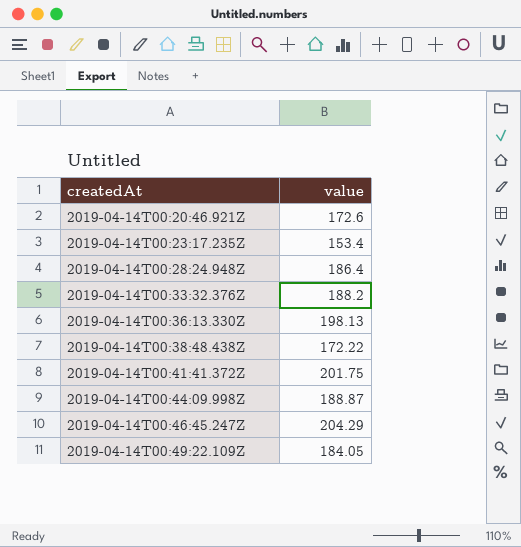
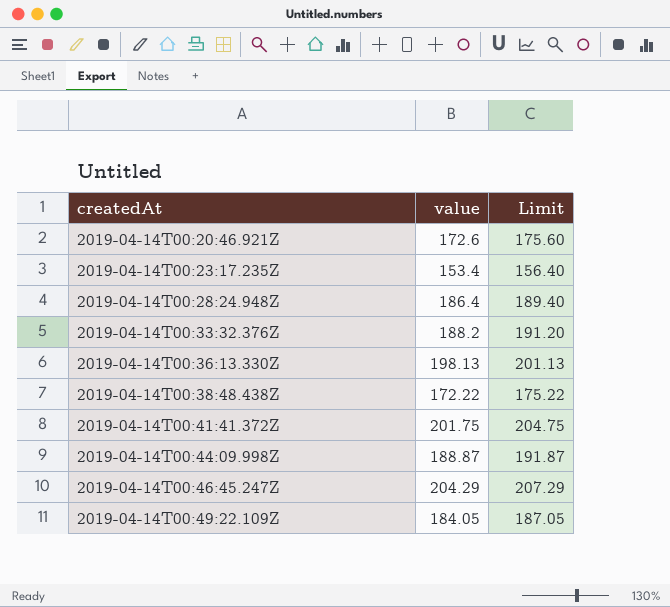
column Limit | formula: none -> [value] + 3

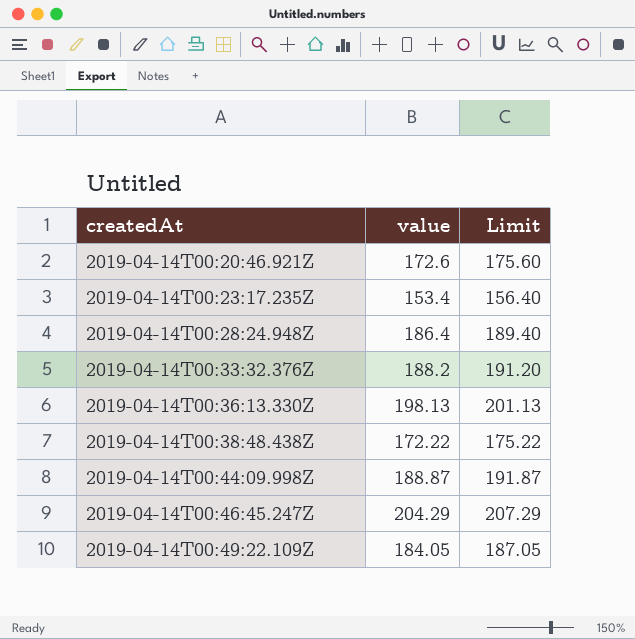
row 2019-04-14T00:41:41.372Z: 201.75 | 204.75 -> none

